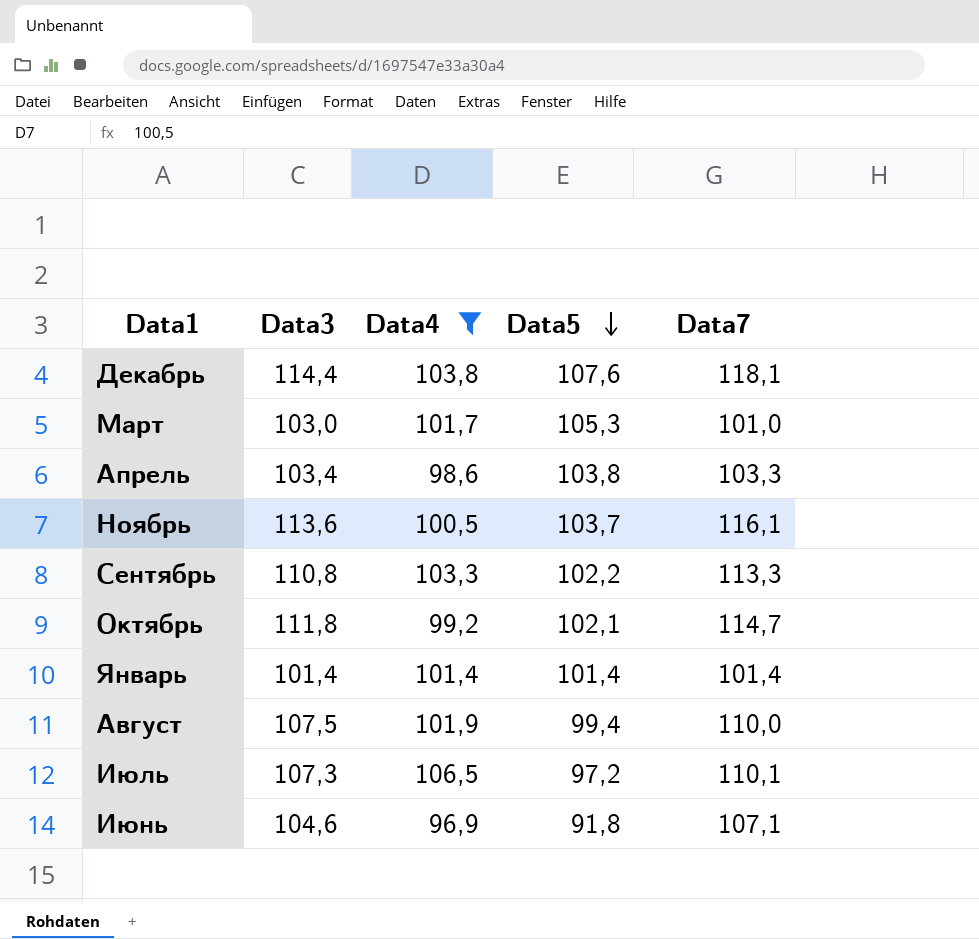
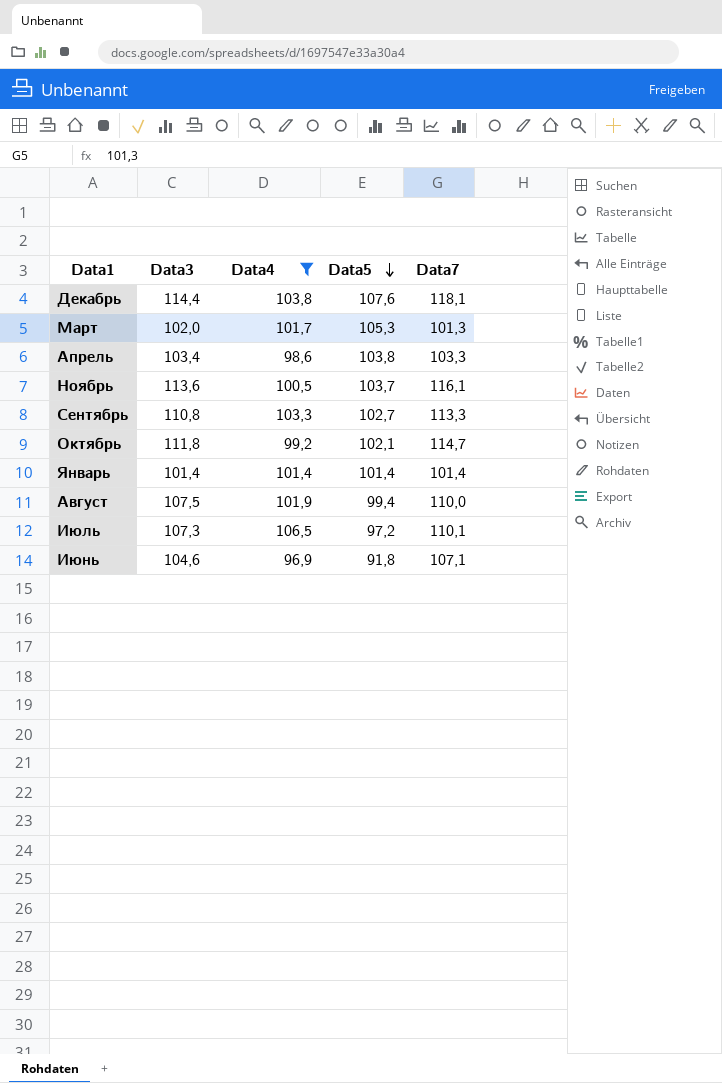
Март | Data3: 103,0 -> 102,0
Март | Data7: 101,0 -> 101,3
Сентябрь | Data5: 102,2 -> 102,7

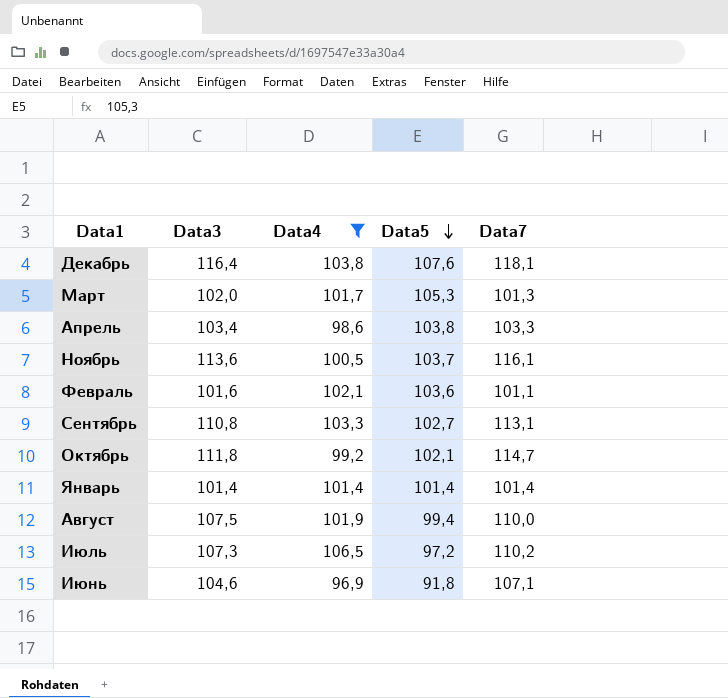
Декабрь | Data3: 114,4 -> 116,4
row Февраль: none -> 101,6 | 102,1 | 103,6 | 101,1
Сентябрь | Data7: 113,3 -> 113,1
Июль | Data7: 110,1 -> 110,2

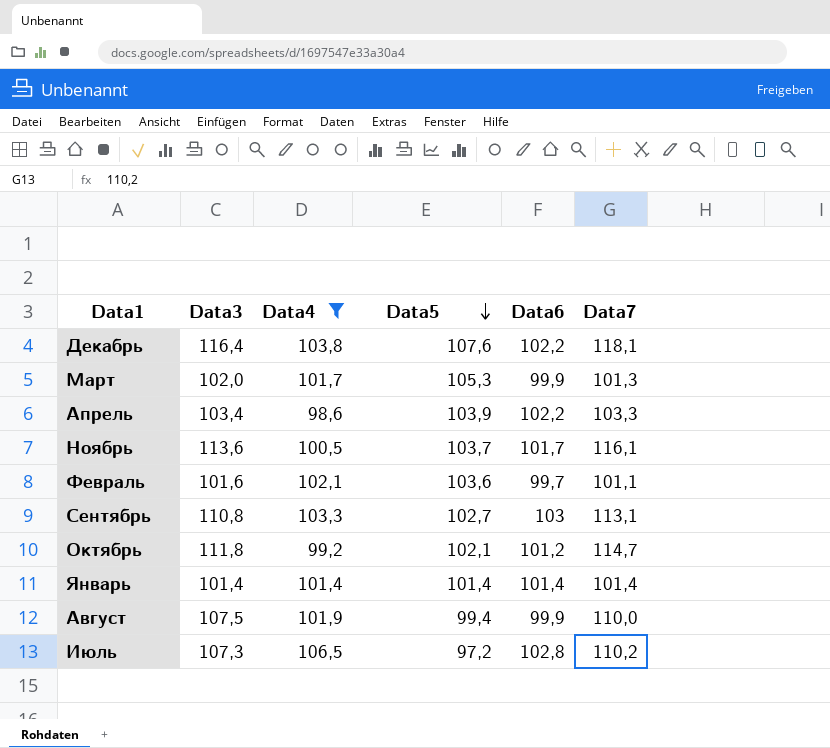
column Data6 | position: none -> 5
row Июнь: 104,6 | 96,9 | 91,8 | 107,1 -> none
Апрель | Data5: 103,8 -> 103,9

